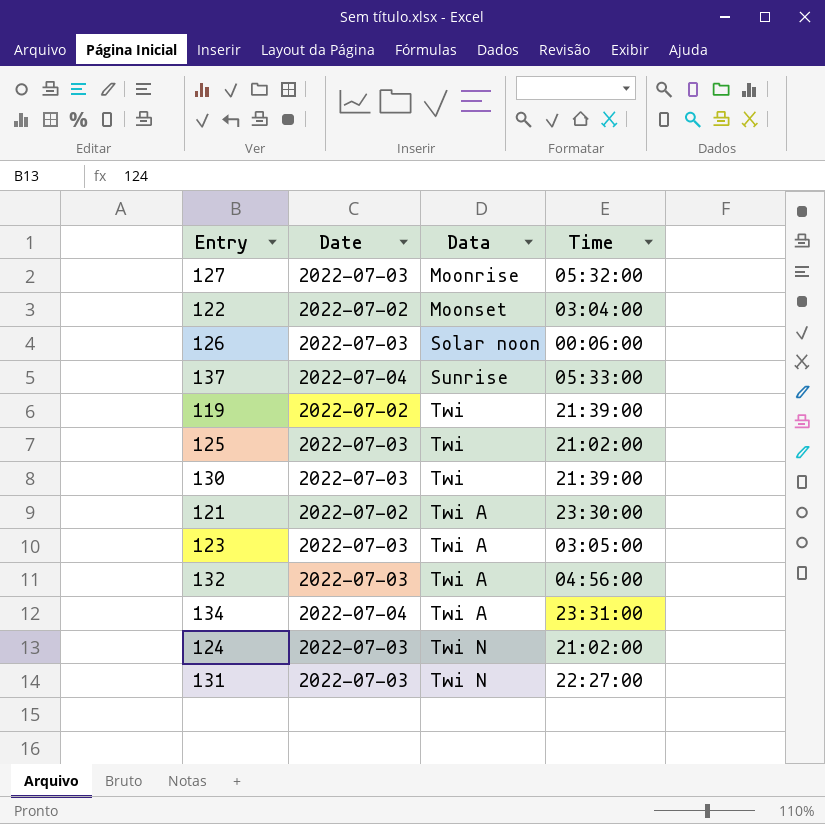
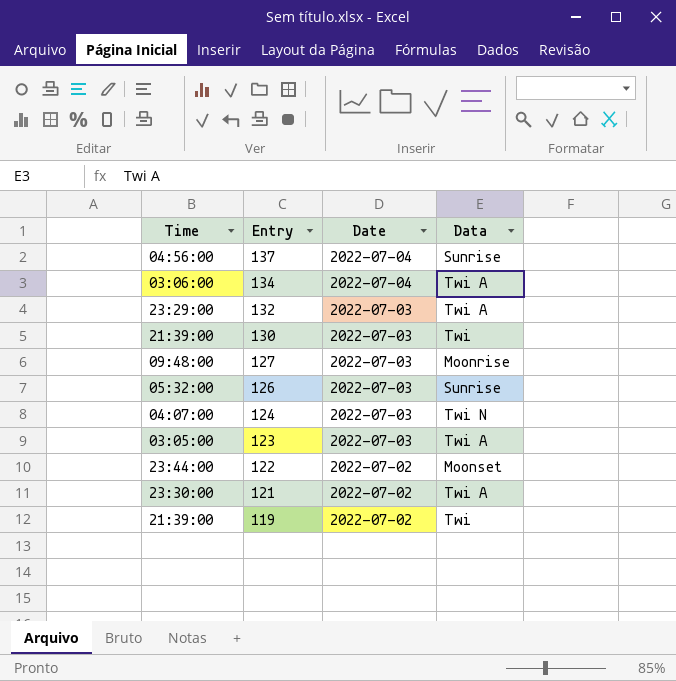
row order: Data ascending -> Entry descending
column Time | position: 4 -> 1
row 125: 2022-07-03 | Twi | 21:02:00 -> none
row 131: 2022-07-03 | Twi N | 22:27:00 -> none
137 | Time: 05:33:00 -> 04:56:00
134 | Time: 23:31:00 -> 03:06:00
132 | Time: 04:56:00 -> 23:29:00
127 | Time: 05:32:00 -> 09:48:00
126 | Time: 00:06:00 -> 05:32:00
126 | Data: Solar noon -> Sunrise
124 | Time: 21:02:00 -> 04:07:00
122 | Time: 03:04:00 -> 23:44:00

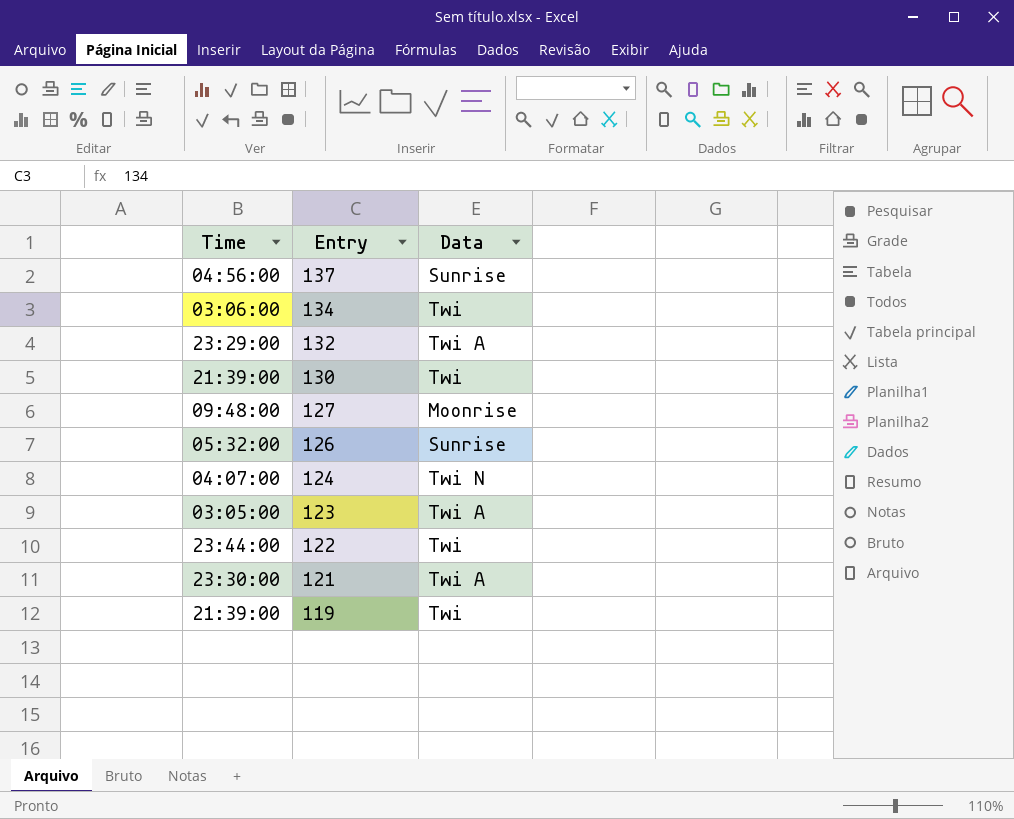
column Date | position: 3 -> none
134 | Data: Twi A -> Twi
122 | Data: Moonset -> Twi

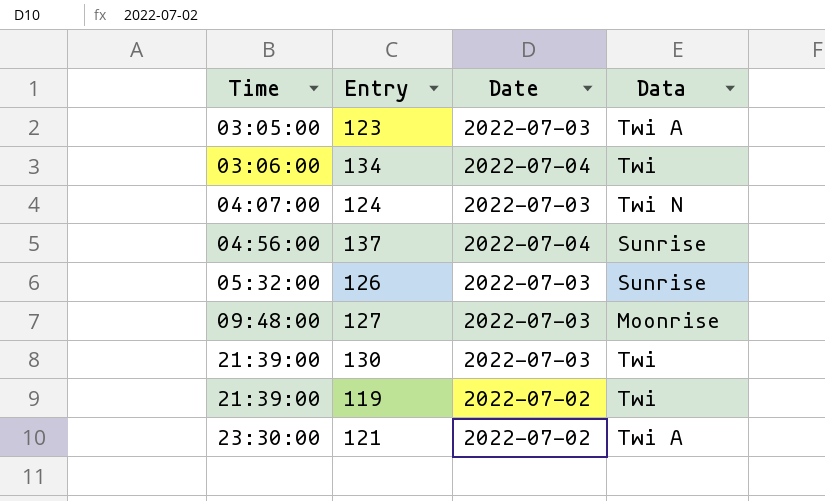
row order: Entry descending -> Time ascending
column Date | position: none -> 3
row 132: 23:29:00 | Twi A -> none
row 122: 23:44:00 | Twi -> none

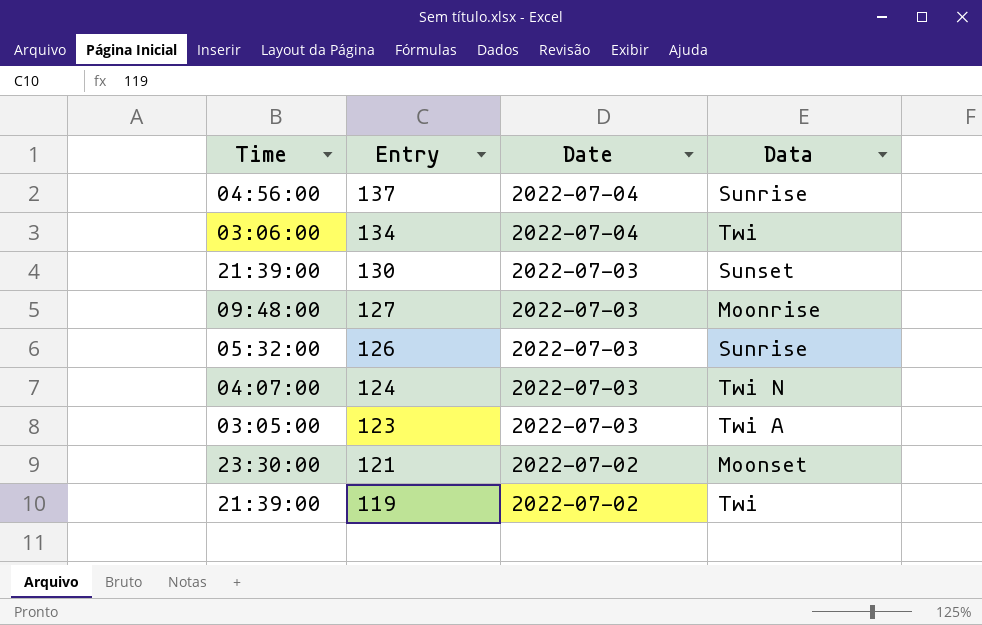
row order: Time ascending -> Entry descending
130 | Data: Twi -> Sunset
121 | Data: Twi A -> Moonset

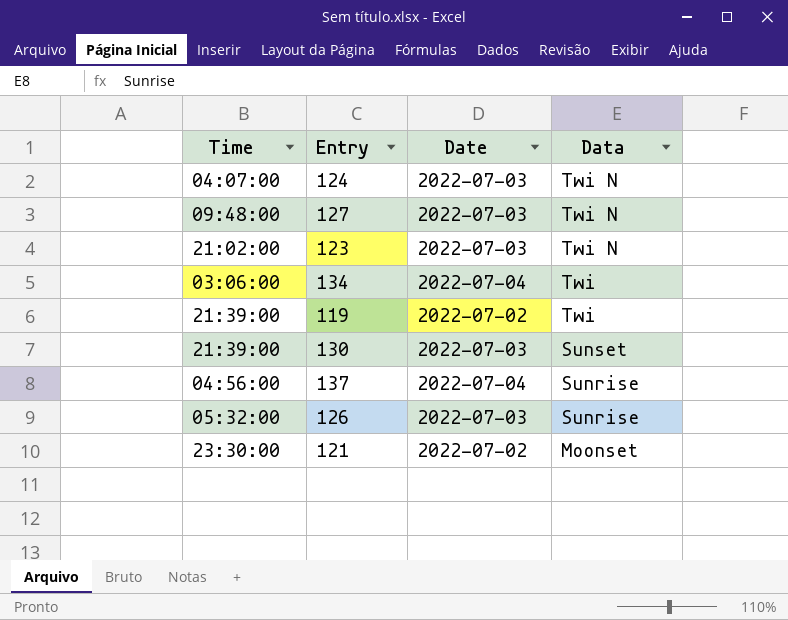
row order: Entry descending -> Data descending
127 | Data: Moonrise -> Twi N
123 | Time: 03:05:00 -> 21:02:00
123 | Data: Twi A -> Twi N

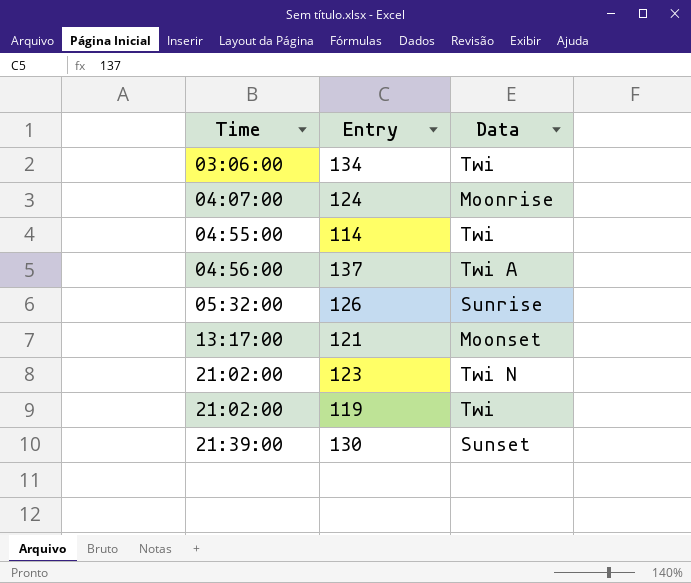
row order: Data descending -> Time ascending
column Date | position: 3 -> none
row 127: 09:48:00 | 2022-07-03 | Twi N -> none
124 | Data: Twi N -> Moonrise
row 114: none -> 04:55:00 | Twi
137 | Data: Sunrise -> Twi A
121 | Time: 23:30:00 -> 13:17:00
119 | Time: 21:39:00 -> 21:02:00

